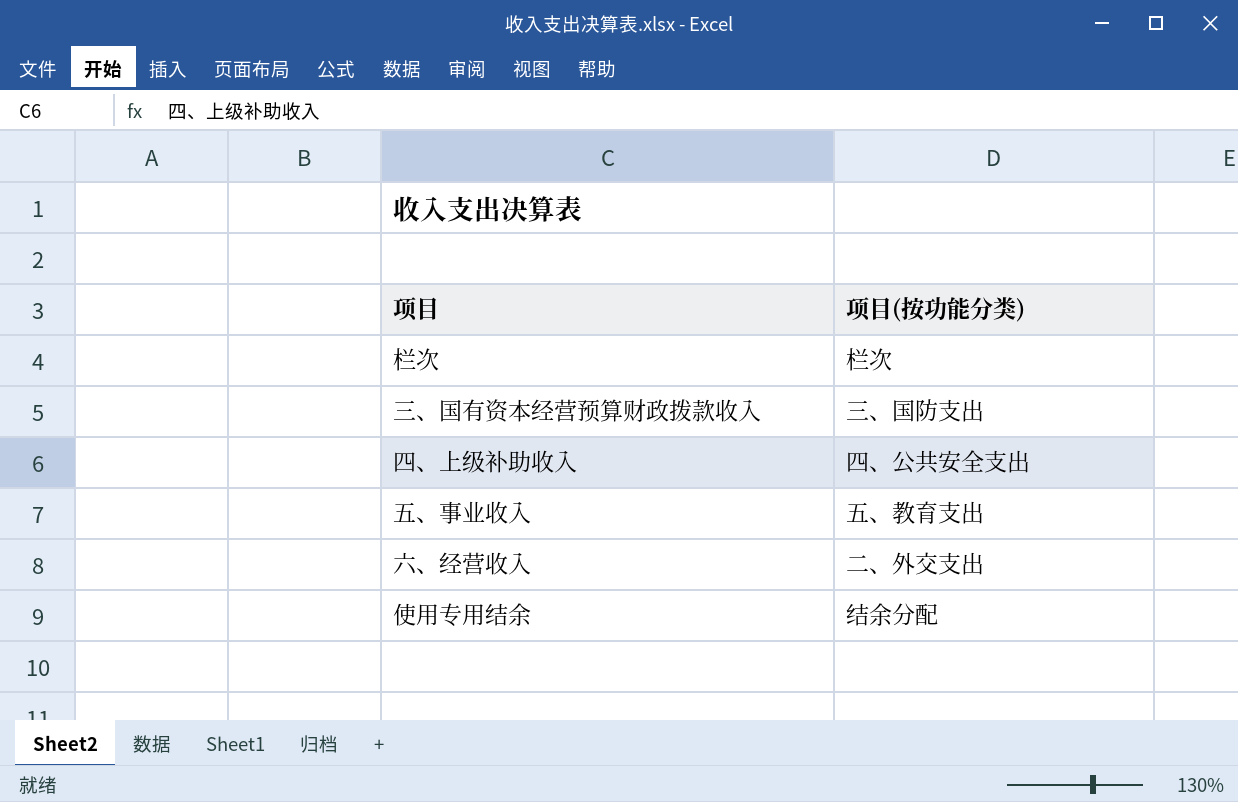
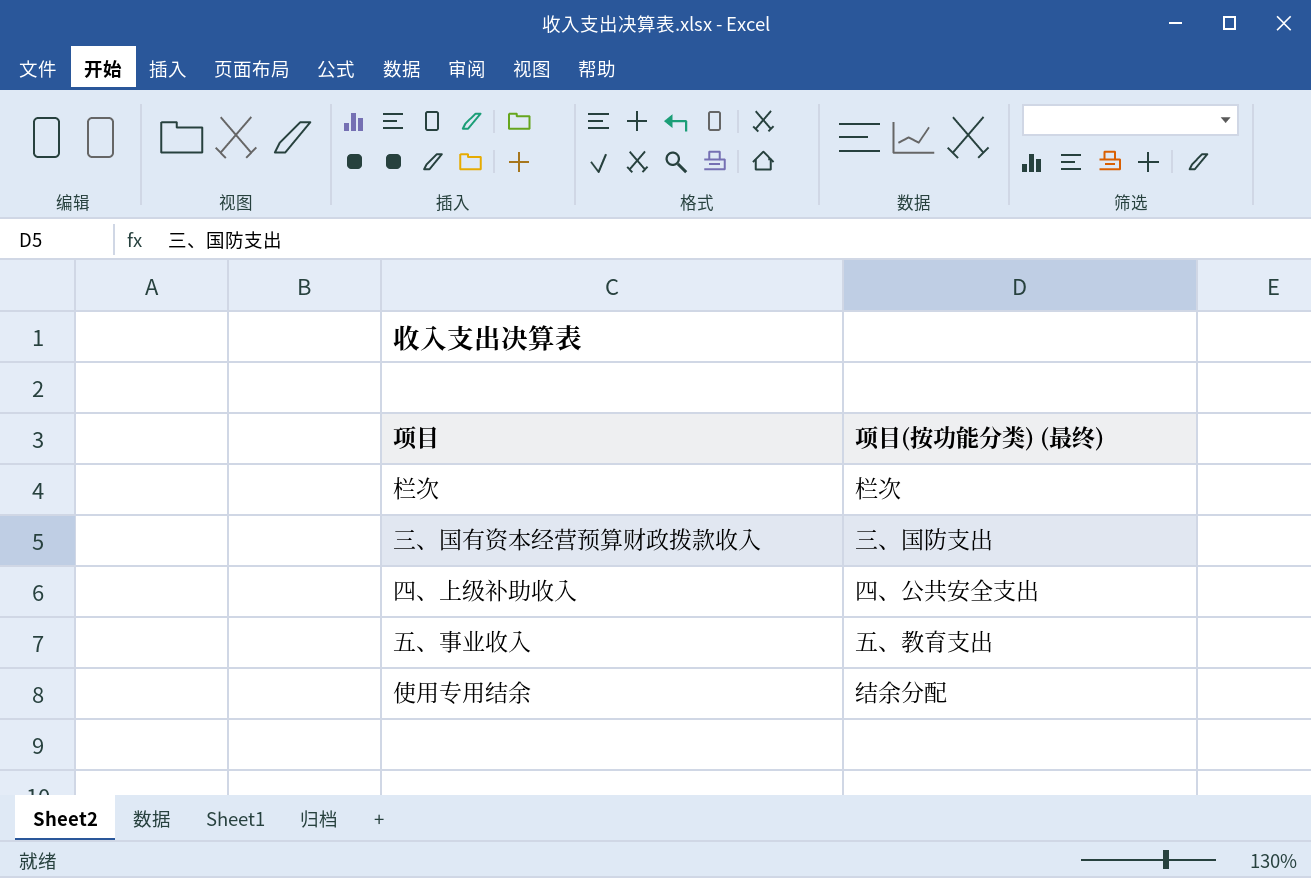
column name: 项目(按功能分类) -> 项目(按功能分类) (最终)
row 六、经营收入: 二、外交支出 -> none

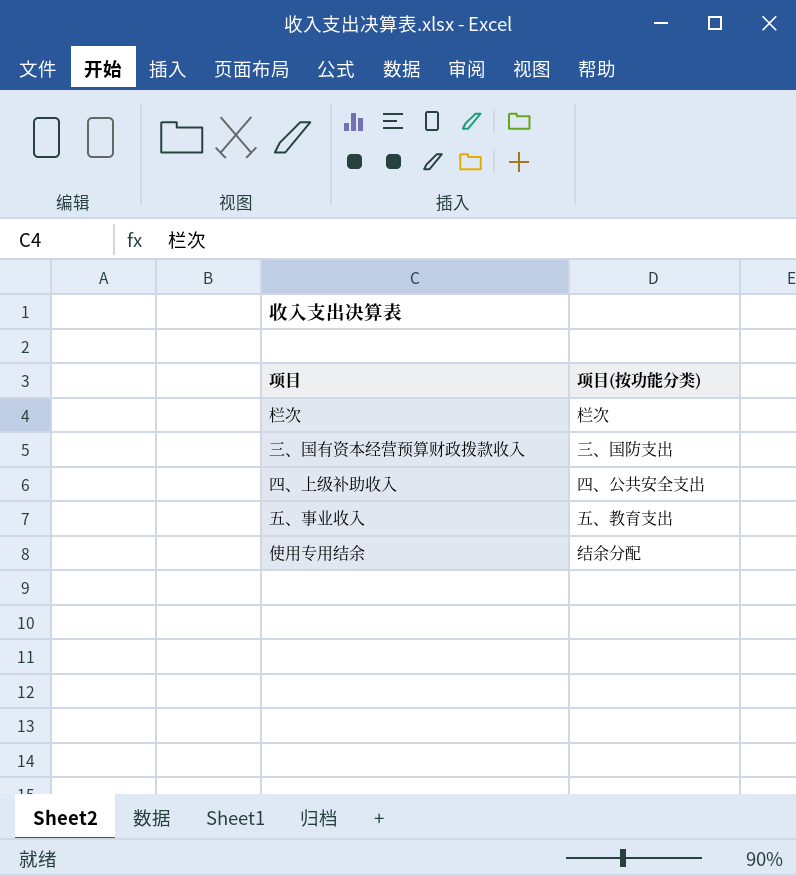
column name: 项目(按功能分类) (最终) -> 项目(按功能分类)

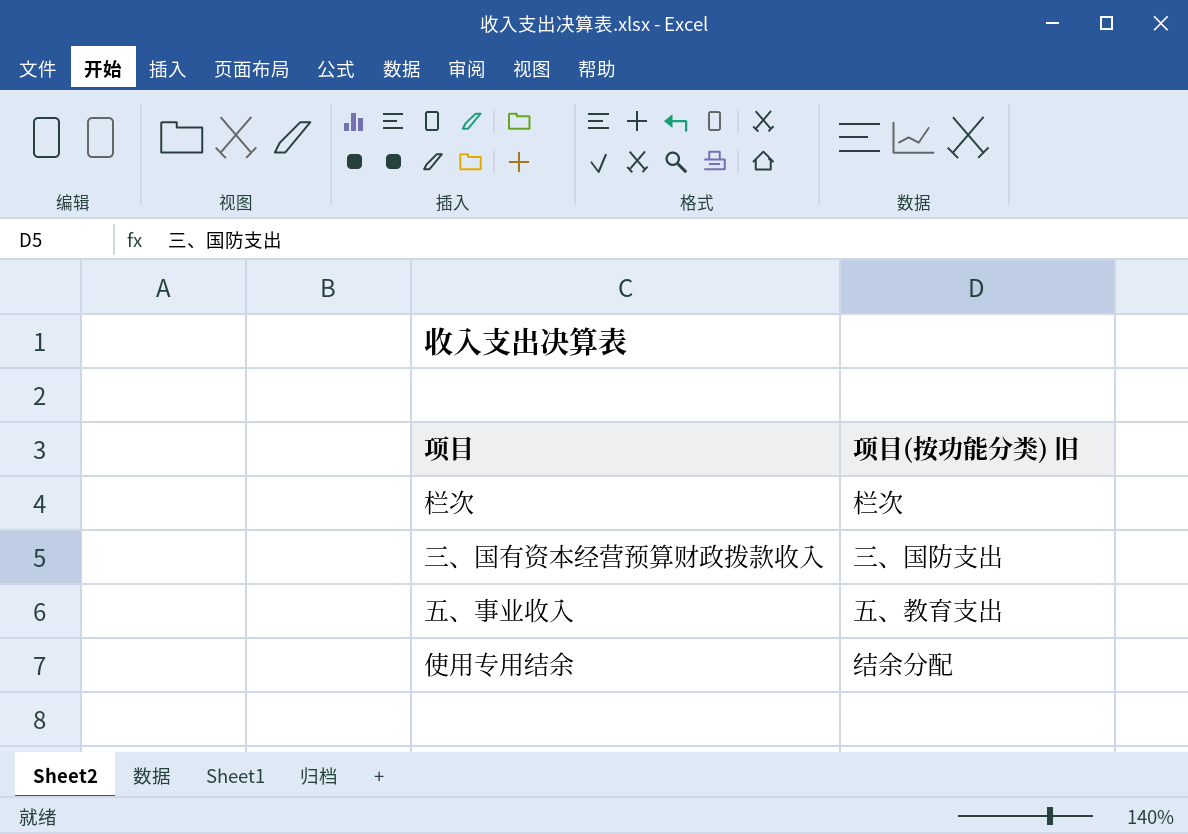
column name: 项目(按功能分类) -> 项目(按功能分类) 旧
row 四、上级补助收入: 四、公共安全支出 -> none

